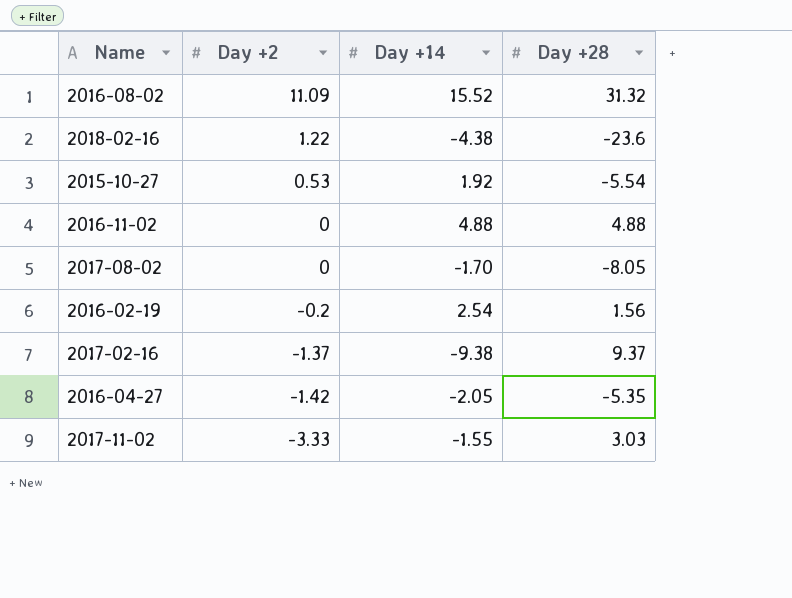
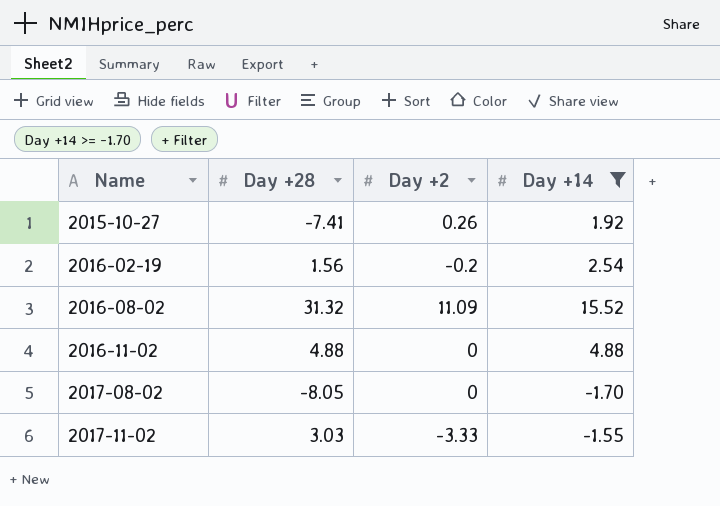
filter: none -> Day +14 >= -1.70
row order: Day +2 descending -> Name ascending
column Day +28 | position: 4 -> 2
2015-10-27 | Day +28: -5.54 -> -7.41
2015-10-27 | Day +2: 0.53 -> 0.26

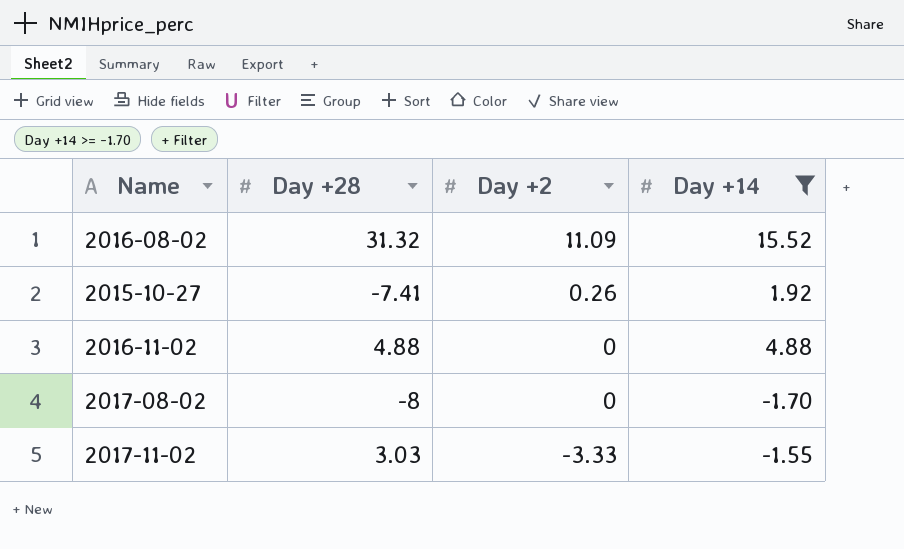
row order: Name ascending -> Day +2 descending
row 2016-02-19: 1.56 | -0.2 | 2.54 -> none
2017-08-02 | Day +28: -8.05 -> -8

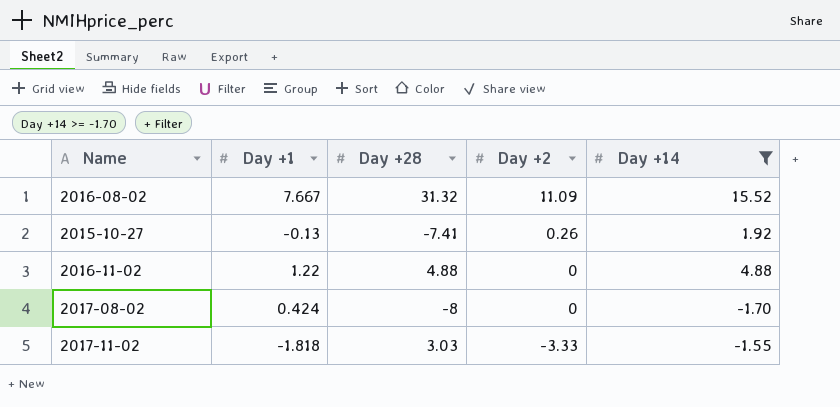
column Day +1 | position: none -> 2

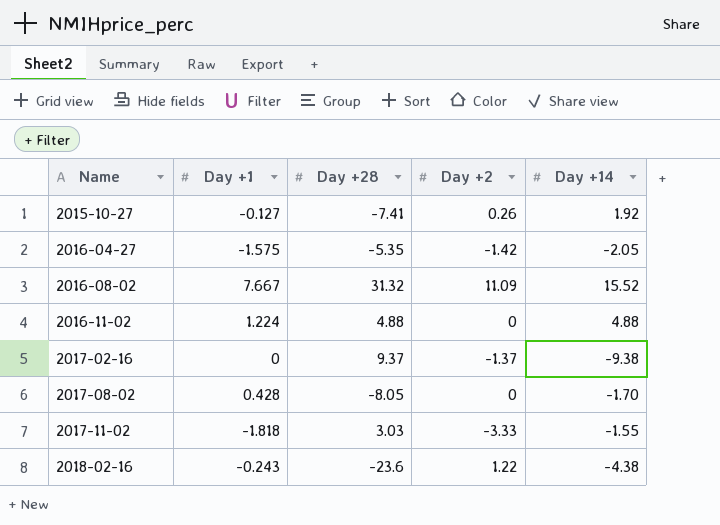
filter: Day +14 >= -1.70 -> none
row order: Day +2 descending -> Name ascending
2015-10-27 | Day +1: -0.13 -> -0.127
2016-11-02 | Day +1: 1.22 -> 1.224
2017-08-02 | Day +1: 0.424 -> 0.428
2017-08-02 | Day +28: -8 -> -8.05

